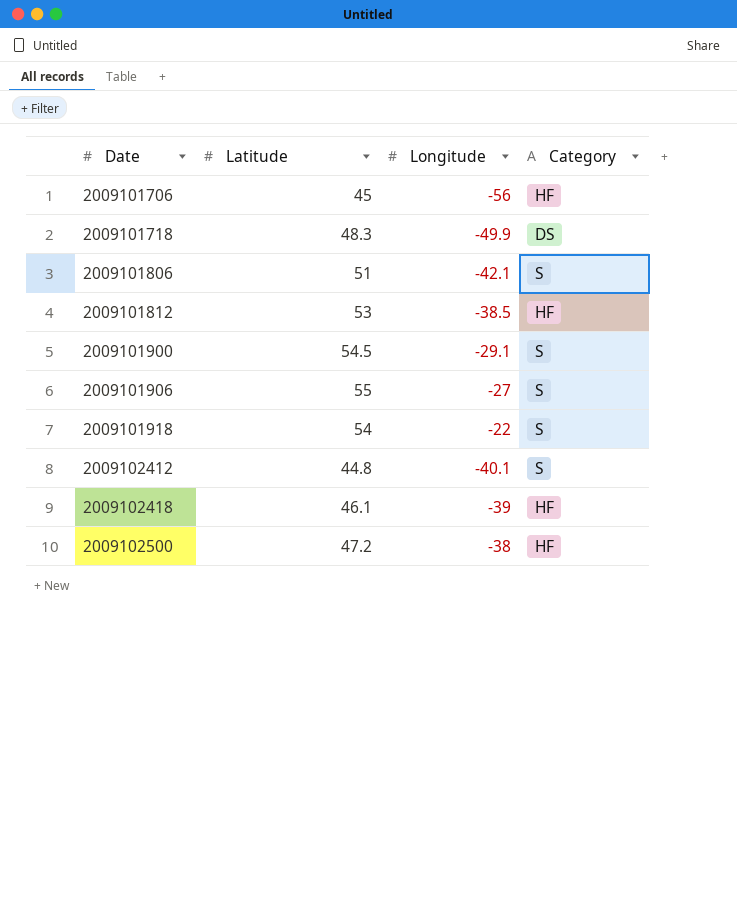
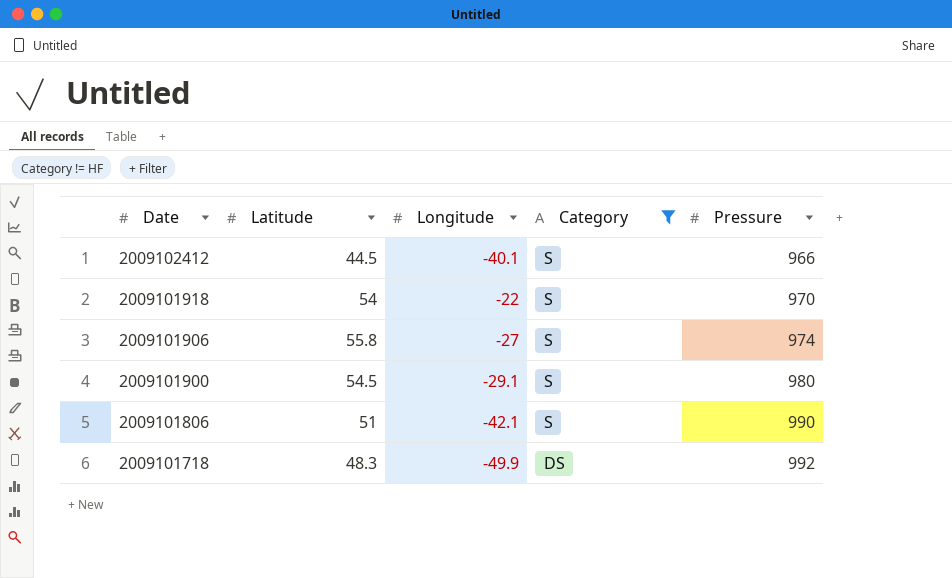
filter: none -> Category != HF
row order: Date ascending -> Date descending
column Pressure | position: none -> 5
2009102412 | Latitude: 44.8 -> 44.5
2009101906 | Latitude: 55 -> 55.8

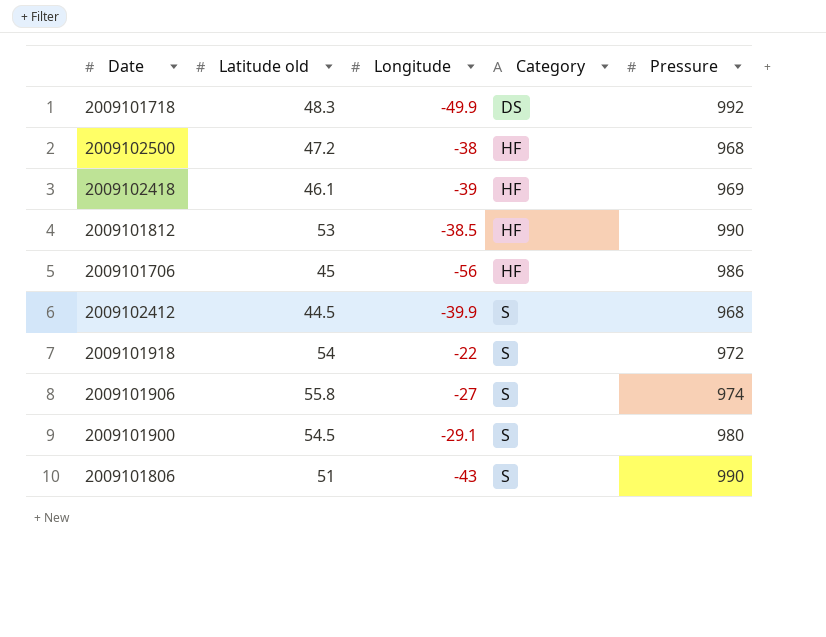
filter: Category != HF -> none
row order: Date descending -> Category ascending
column name: Latitude -> Latitude old
2009102412 | Longitude: -40.1 -> -39.9
2009102412 | Pressure: 966 -> 968
2009101918 | Pressure: 970 -> 972
2009101806 | Longitude: -42.1 -> -43

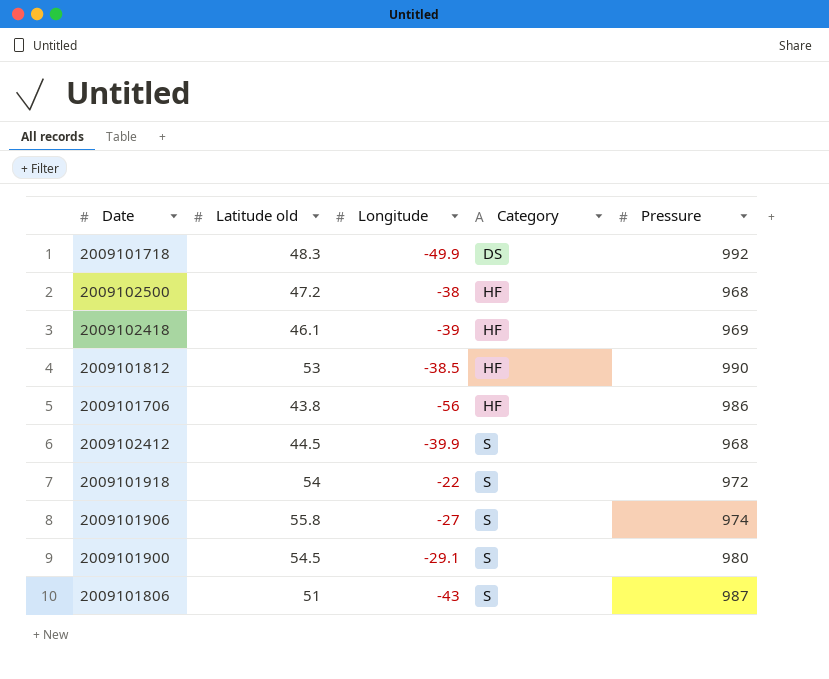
2009101706 | Latitude old: 45 -> 43.8
2009101806 | Pressure: 990 -> 987

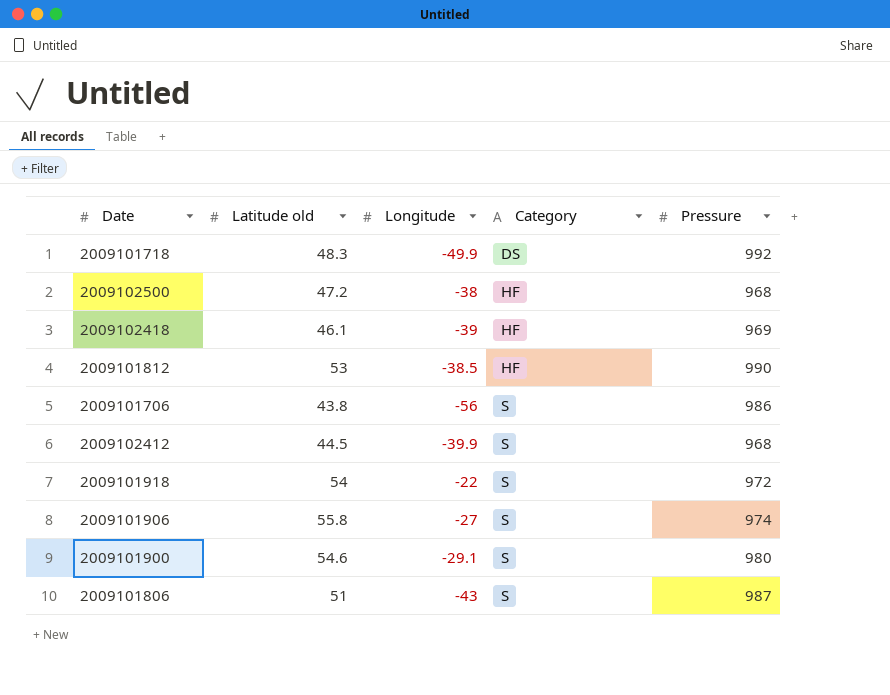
2009101706 | Category: HF -> S
2009101900 | Latitude old: 54.5 -> 54.6

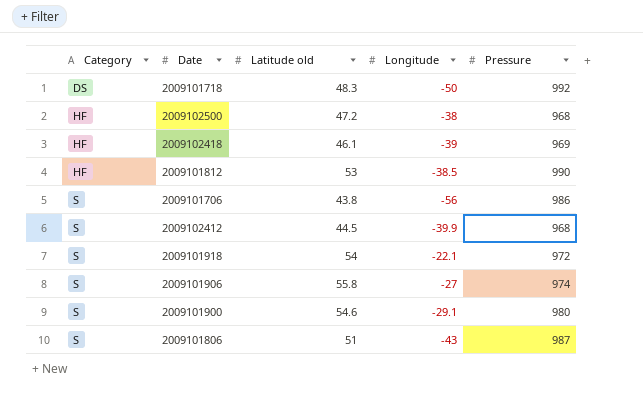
column Category | position: 4 -> 1
2009101718 | Longitude: -49.9 -> -50
2009101918 | Longitude: -22 -> -22.1

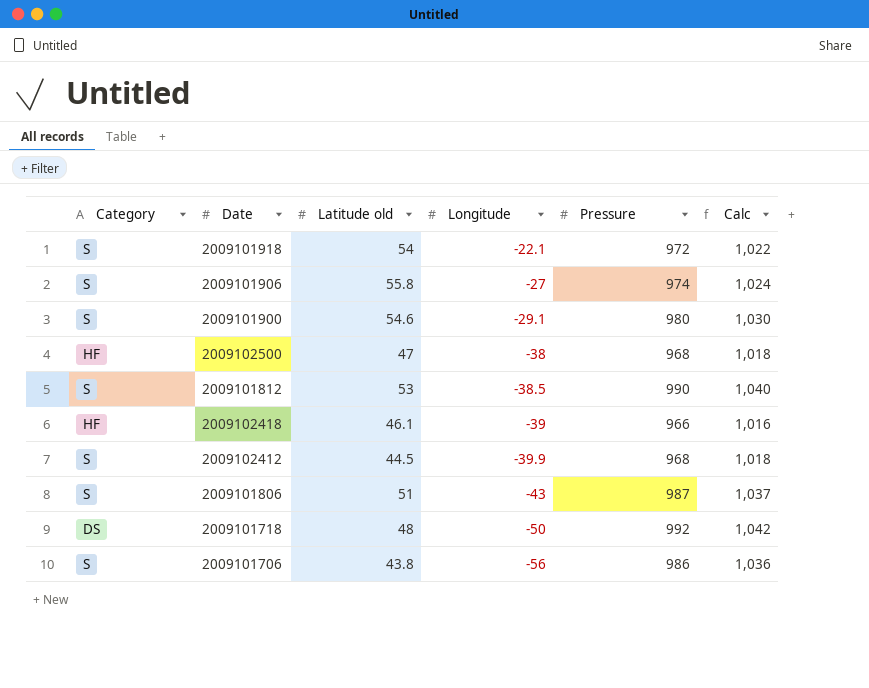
row order: Category ascending -> Longitude descending
column Calc | formula: none -> [Pressure] + 50
2009102500 | Latitude old: 47.2 -> 47
2009101812 | Category: HF -> S
2009102418 | Pressure: 969 -> 966
2009101718 | Latitude old: 48.3 -> 48

